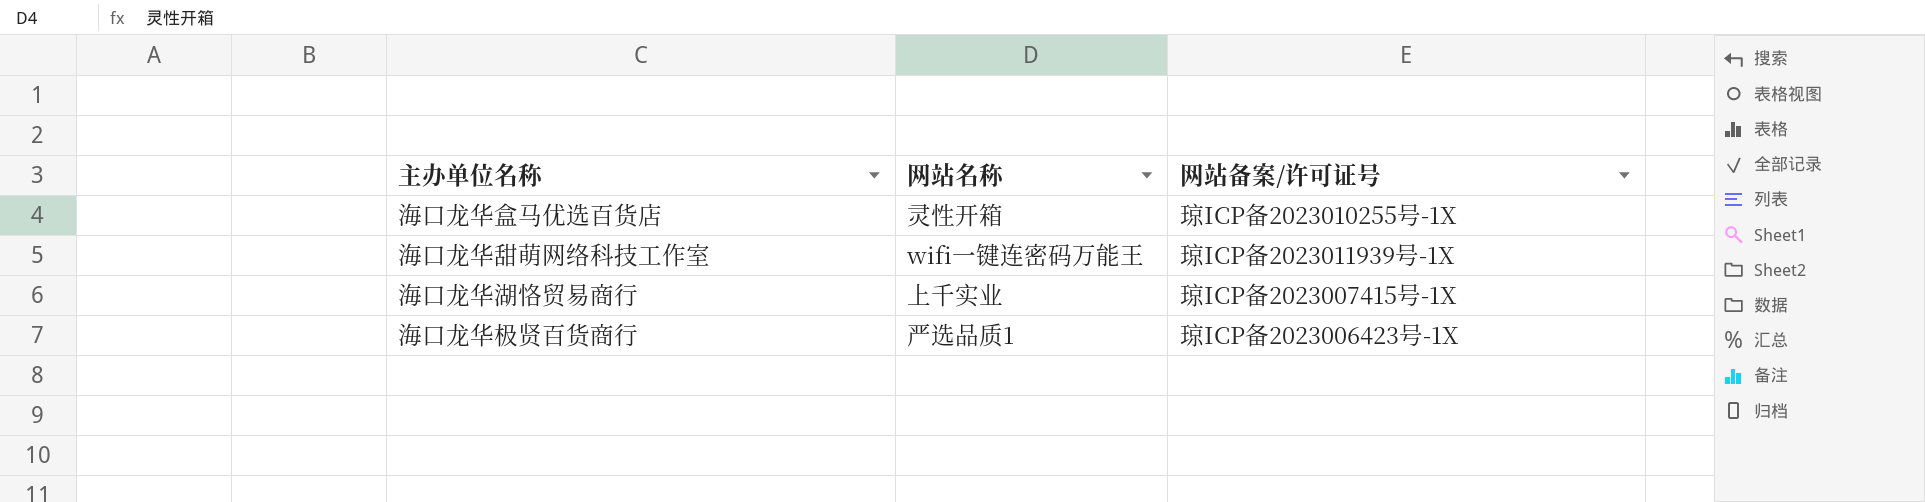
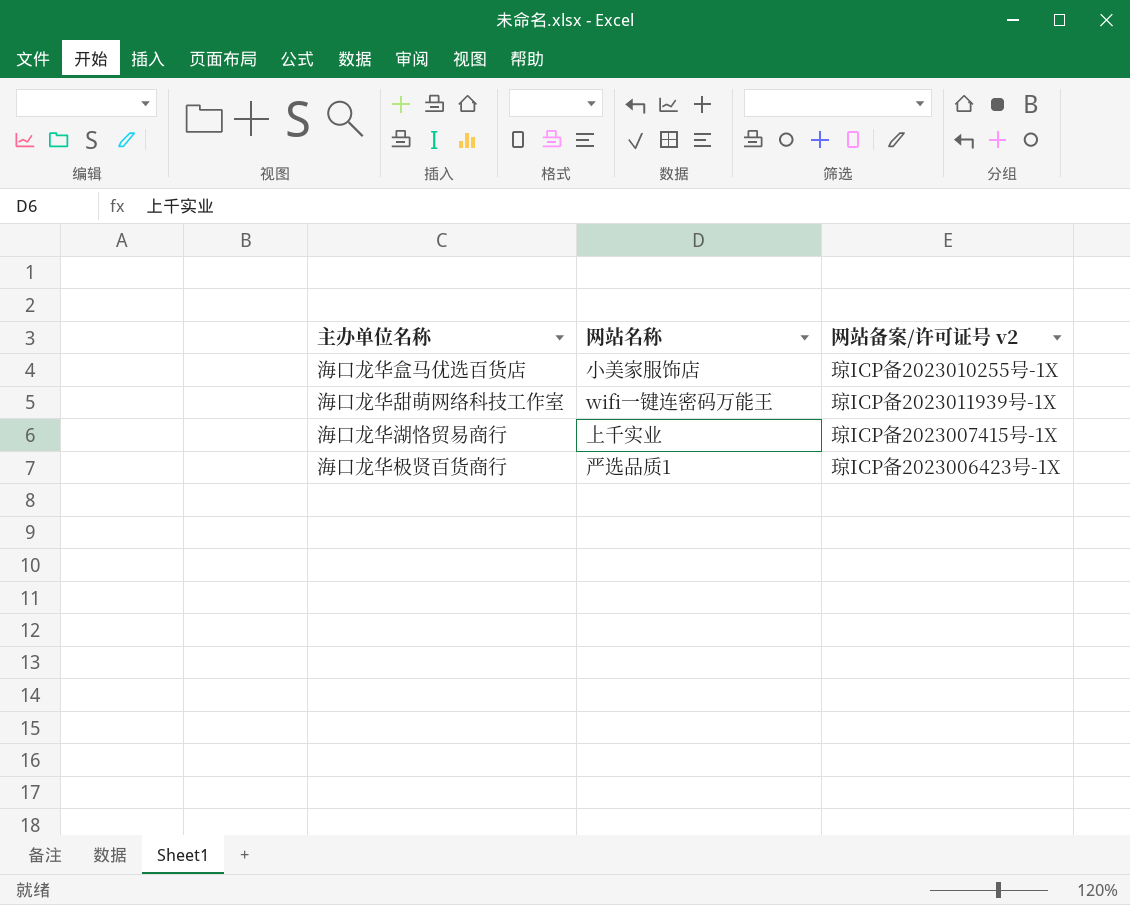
column name: 网站备案/许可证号 -> 网站备案/许可证号 v2
海口龙华盒马优选百货店 | 网站名称: 灵性开箱 -> 小美家服饰店

